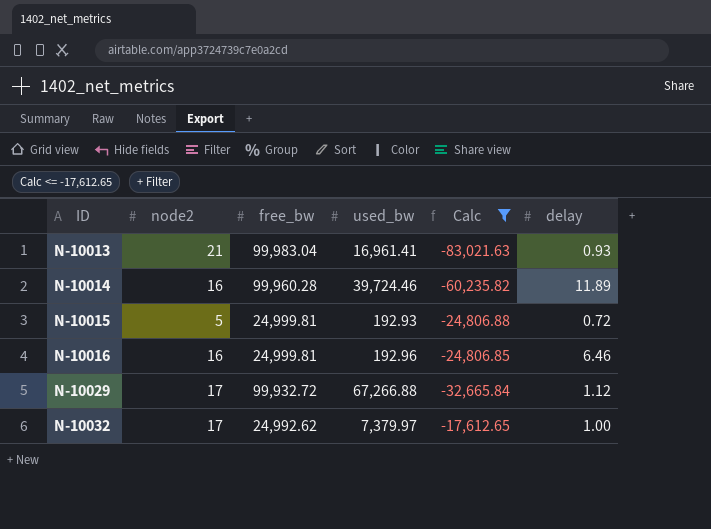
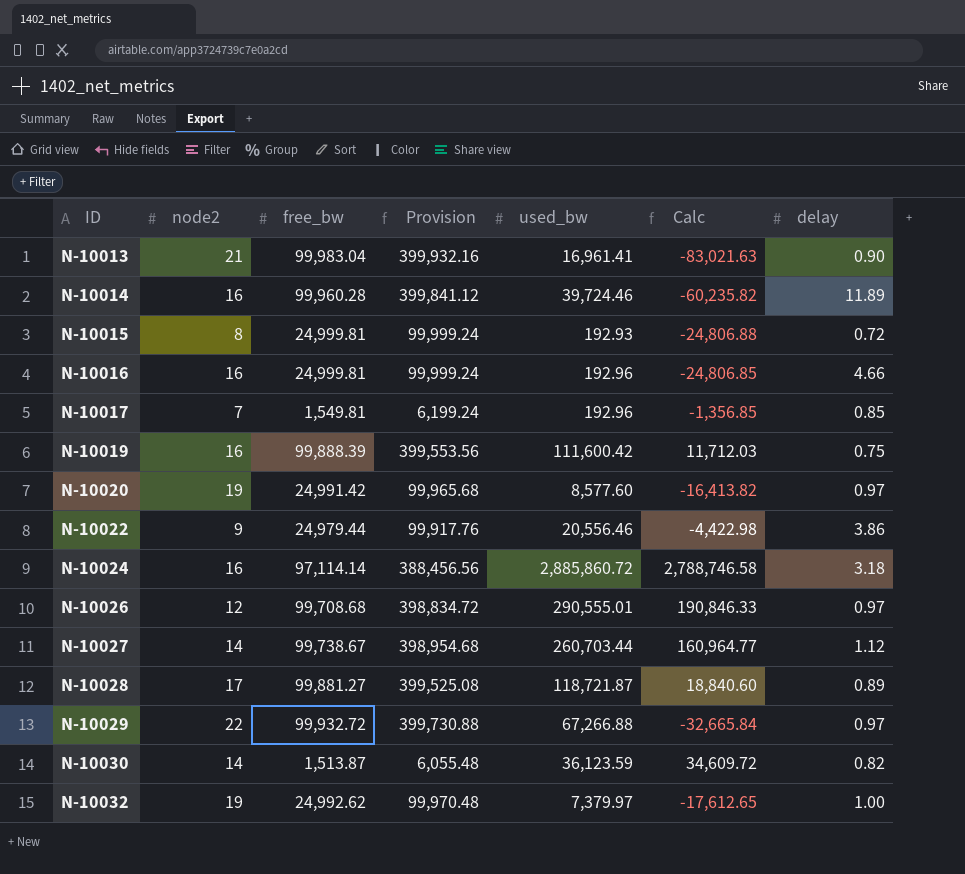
filter: Calc <= -17,612.65 -> none
column Provision | formula: none -> [free_bw] * 4
N-10013 | delay: 0.93 -> 0.90
N-10015 | node2: 5 -> 8
N-10016 | delay: 6.46 -> 4.66
N-10029 | node2: 17 -> 22
N-10029 | delay: 1.12 -> 0.97
N-10032 | node2: 17 -> 19

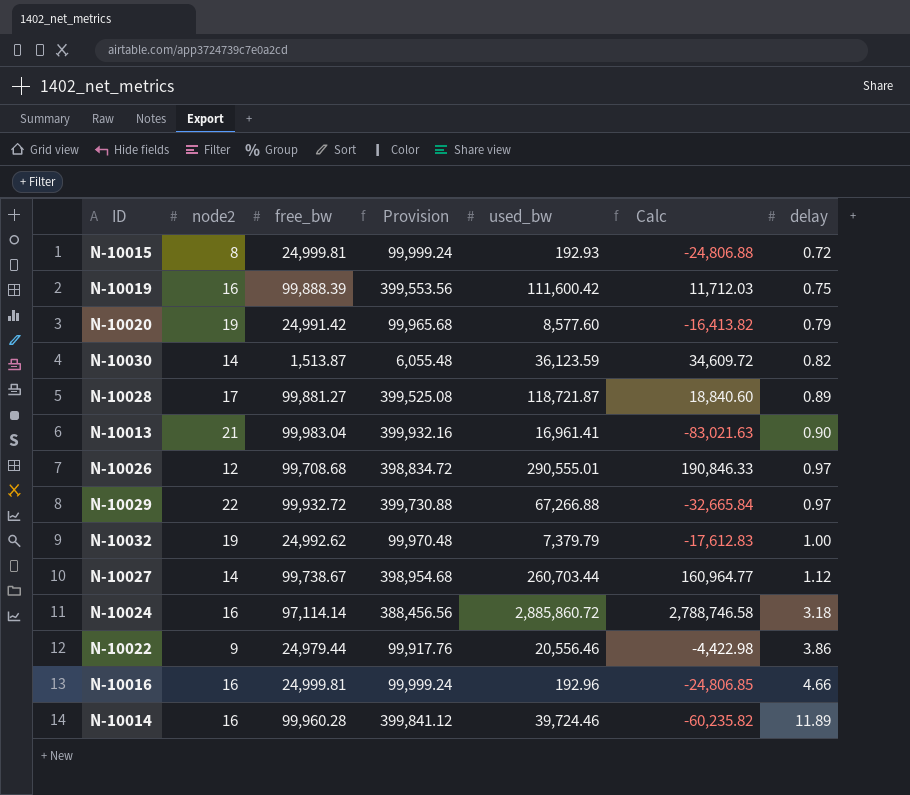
row order: ID ascending -> delay ascending
row N-10017: 7 | 1,549.81 | 6,199.24 | 192.96 | -1,356.85 | 0.85 -> none
N-10020 | delay: 0.97 -> 0.79
N-10032 | used_bw: 7,379.97 -> 7,379.79
N-10032 | Calc: -17,612.65 -> -17,612.83

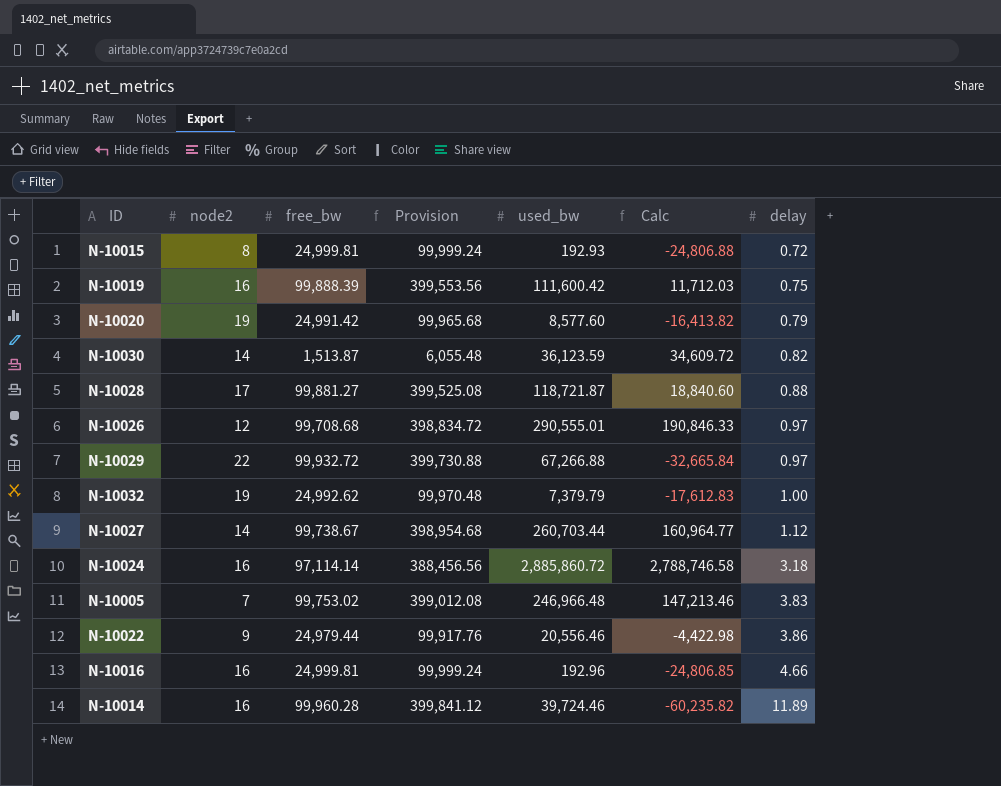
row N-10013: 21 | 99,983.04 | 399,932.16 | 16,961.41 | -83,021.63 | 0.90 -> none
N-10028 | delay: 0.89 -> 0.88
row N-10005: none -> 7 | 99,753.02 | 399,012.08 | 246,966.48 | 147,213.46 | 3.83

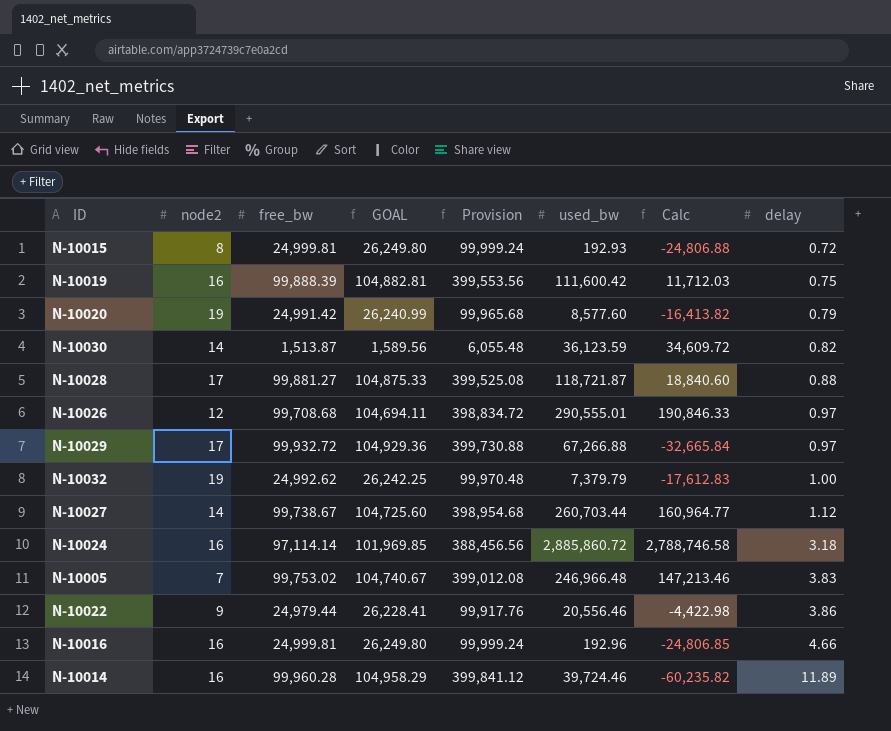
column GOAL | formula: none -> [free_bw] * 1.05
N-10029 | node2: 22 -> 17

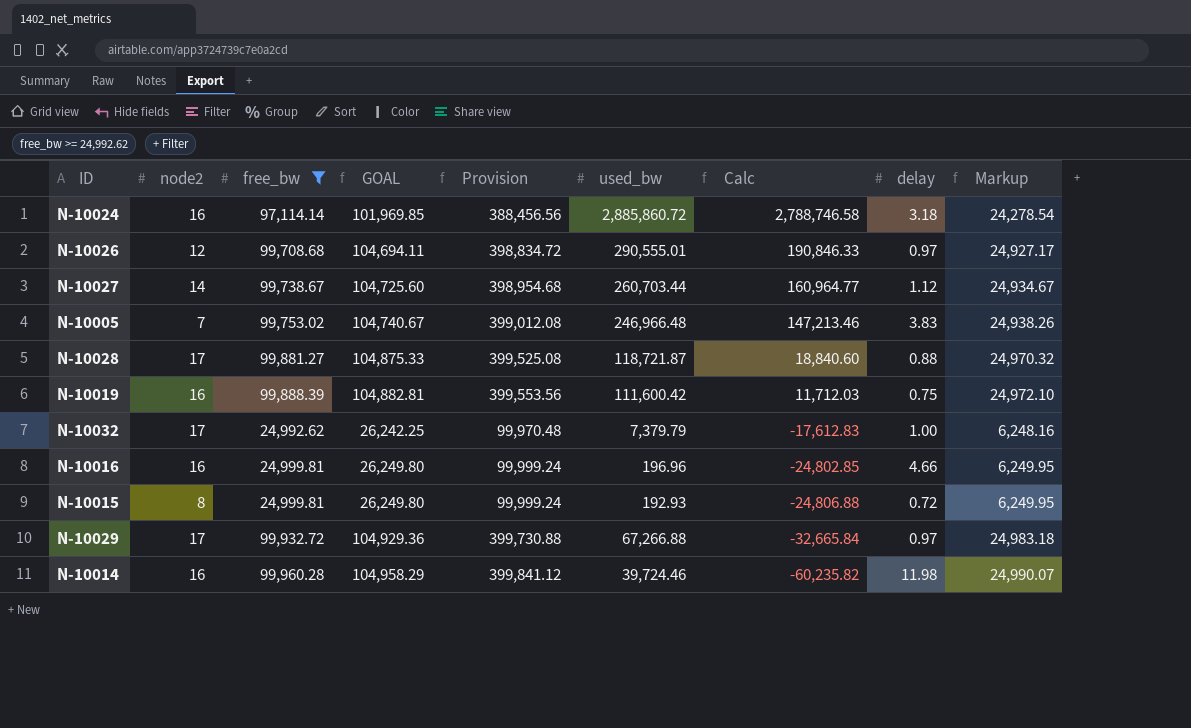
filter: none -> free_bw >= 24,992.62
row order: delay ascending -> Calc descending
column Markup | formula: none -> [free_bw] * 0.25
N-10032 | node2: 19 -> 17
N-10016 | used_bw: 192.96 -> 196.96
N-10016 | Calc: -24,806.85 -> -24,802.85
N-10014 | delay: 11.89 -> 11.98

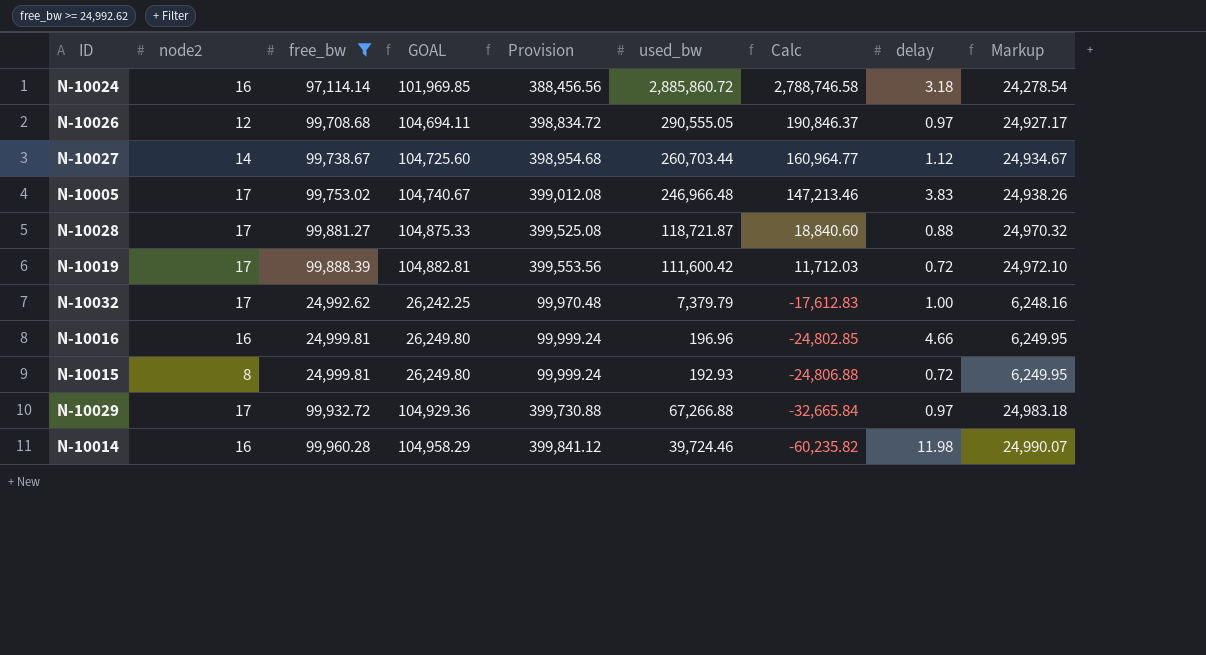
N-10026 | used_bw: 290,555.01 -> 290,555.05
N-10026 | Calc: 190,846.33 -> 190,846.37
N-10005 | node2: 7 -> 17
N-10019 | node2: 16 -> 17
N-10019 | delay: 0.75 -> 0.72

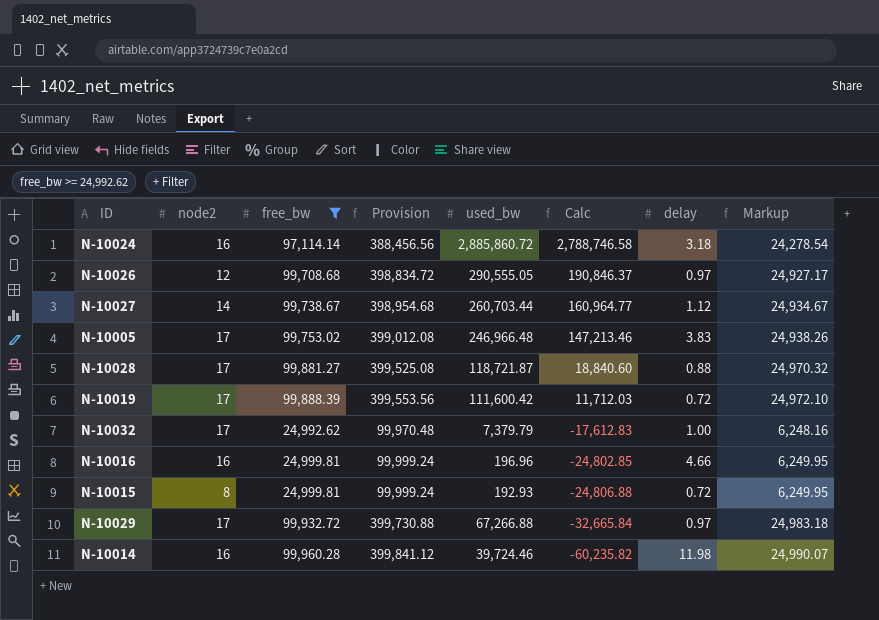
column GOAL | formula: [free_bw] * 1.05 -> none

